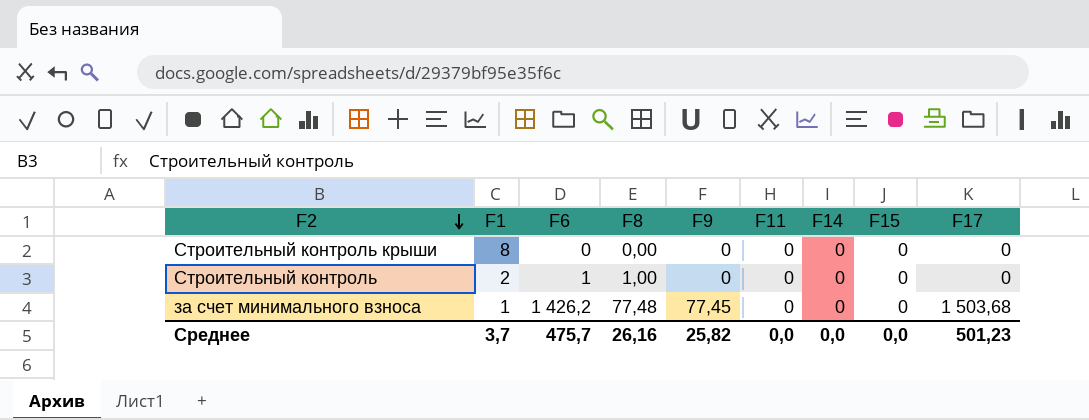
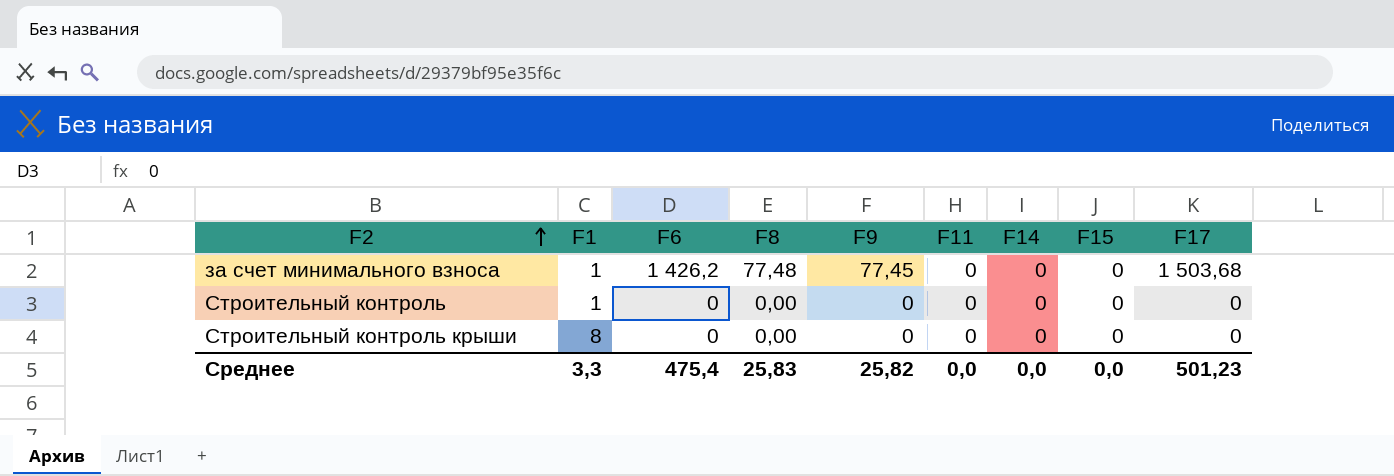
row order: F2 descending -> F2 ascending
Строительный контроль | F1: 2 -> 1
Строительный контроль | F6: 1 -> 0
Строительный контроль | F8: 1,00 -> 0,00
Среднее | F1: 3,7 -> 3,3
Среднее | F6: 475,7 -> 475,4
Среднее | F8: 26,16 -> 25,83

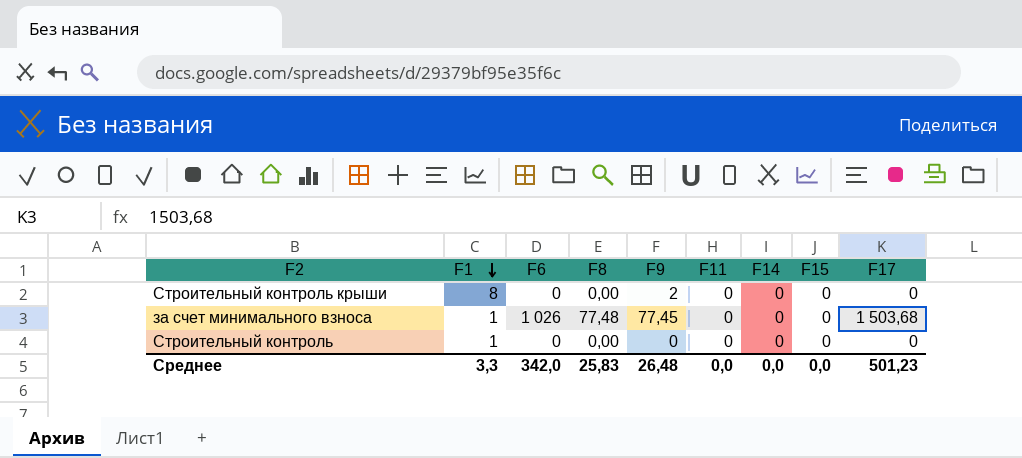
row order: F2 ascending -> F1 descending
Строительный контроль крыши | F9: 0 -> 2
за счет минимального взноса | F6: 1 426,2 -> 1 026
Среднее | F6: 475,4 -> 342,0
Среднее | F9: 25,82 -> 26,48

